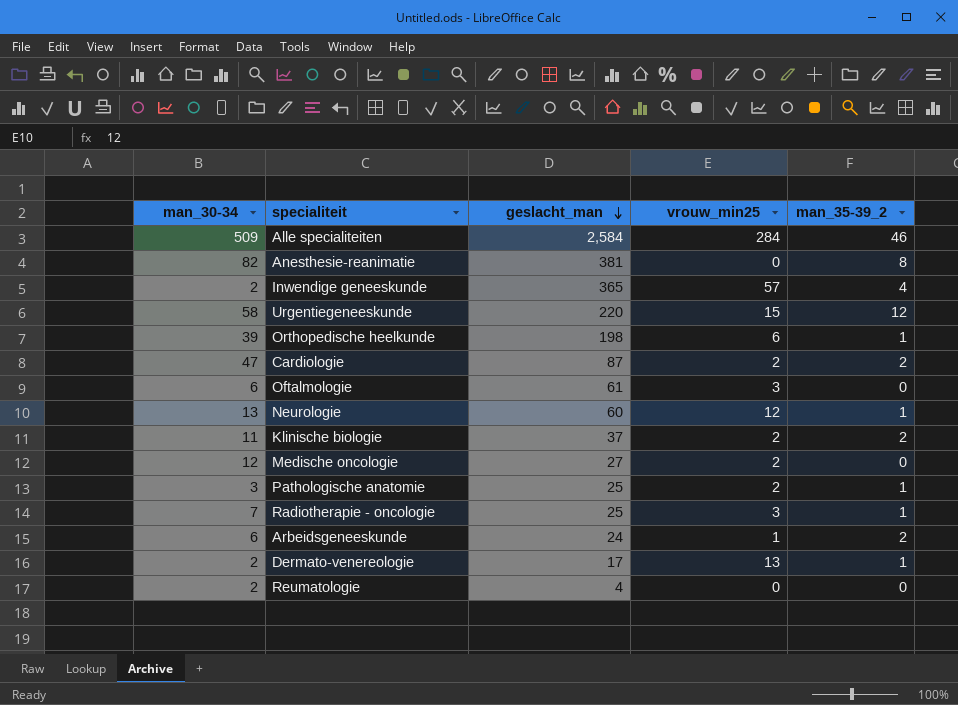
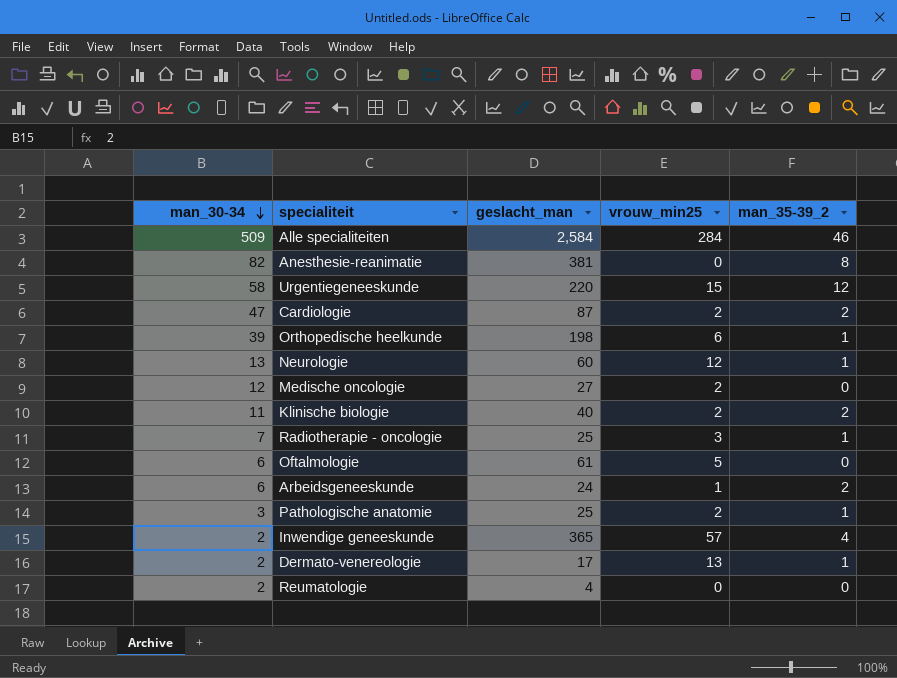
row order: geslacht_man descending -> man_30-34 descending
Klinische biologie | geslacht_man: 37 -> 40
Oftalmologie | vrouw_min25: 3 -> 5

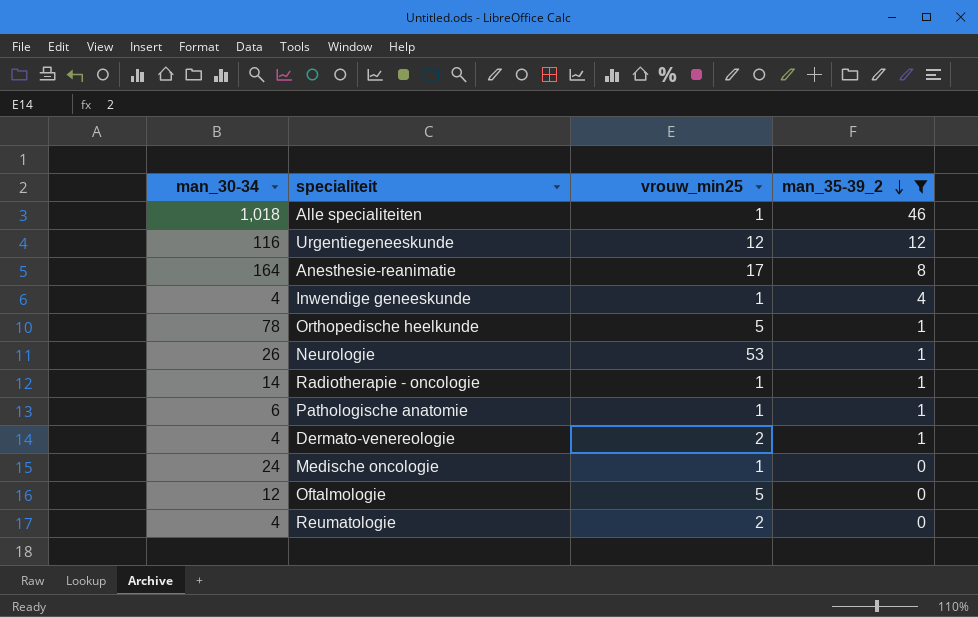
filter: none -> man_35-39_2 != 2
row order: man_30-34 descending -> man_35-39_2 descending
column geslacht_man | position: 3 -> none
Alle specialiteiten | man_30-34: 509 -> 1,018
Alle specialiteiten | vrouw_min25: 284 -> 1
Urgentiegeneeskunde | man_30-34: 58 -> 116
Urgentiegeneeskunde | vrouw_min25: 15 -> 12
Anesthesie-reanimatie | man_30-34: 82 -> 164
Anesthesie-reanimatie | vrouw_min25: 0 -> 17
Inwendige geneeskunde | man_30-34: 2 -> 4
Inwendige geneeskunde | vrouw_min25: 57 -> 1
Orthopedische heelkunde | man_30-34: 39 -> 78
Orthopedische heelkunde | vrouw_min25: 6 -> 5
Neurologie | man_30-34: 13 -> 26
Neurologie | vrouw_min25: 12 -> 53
Radiotherapie - oncologie | man_30-34: 7 -> 14
Radiotherapie - oncologie | vrouw_min25: 3 -> 1
Pathologische anatomie | man_30-34: 3 -> 6
Pathologische anatomie | vrouw_min25: 2 -> 1
Dermato-venereologie | man_30-34: 2 -> 4
Dermato-venereologie | vrouw_min25: 13 -> 2
Medische oncologie | man_30-34: 12 -> 24
Medische oncologie | vrouw_min25: 2 -> 1
Oftalmologie | man_30-34: 6 -> 12
Reumatologie | man_30-34: 2 -> 4
Reumatologie | vrouw_min25: 0 -> 2

